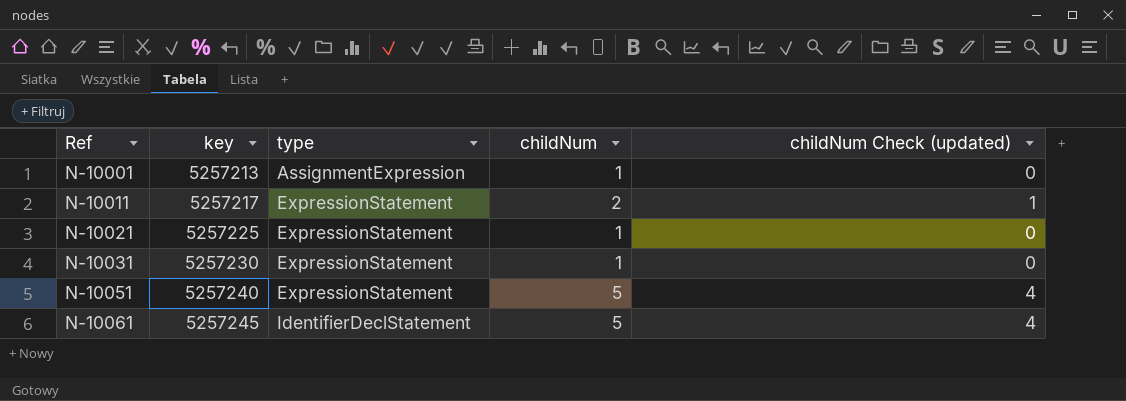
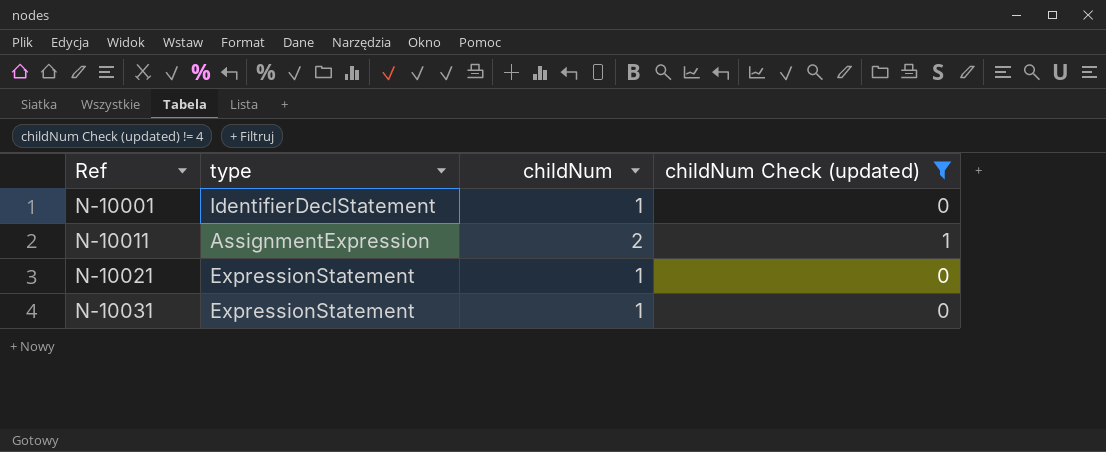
filter: none -> childNum Check (updated) != 4
column key | position: 2 -> none
N-10001 | type: AssignmentExpression -> IdentifierDeclStatement
N-10011 | type: ExpressionStatement -> AssignmentExpression

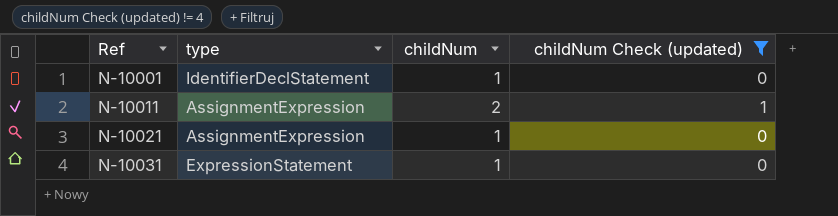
N-10021 | type: ExpressionStatement -> AssignmentExpression

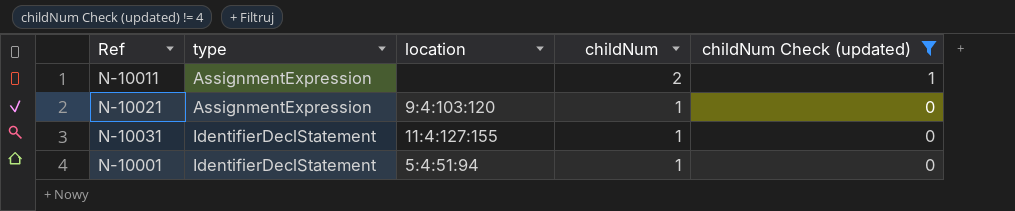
row order: Ref ascending -> type ascending
column location | position: none -> 3
N-10031 | type: ExpressionStatement -> IdentifierDeclStatement

